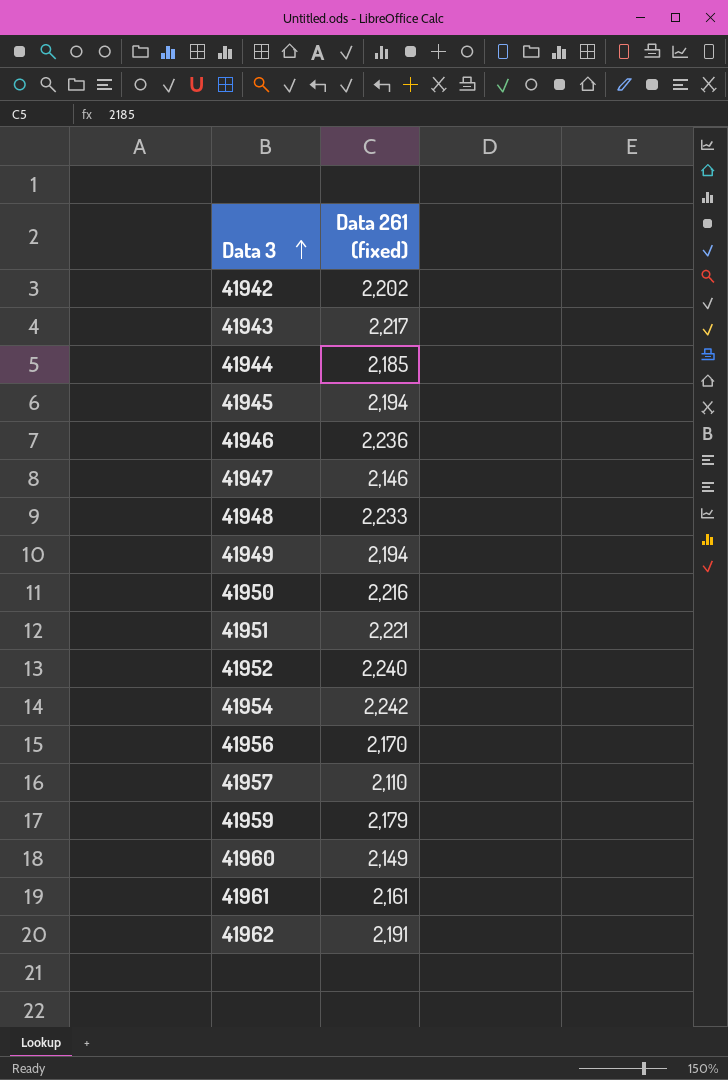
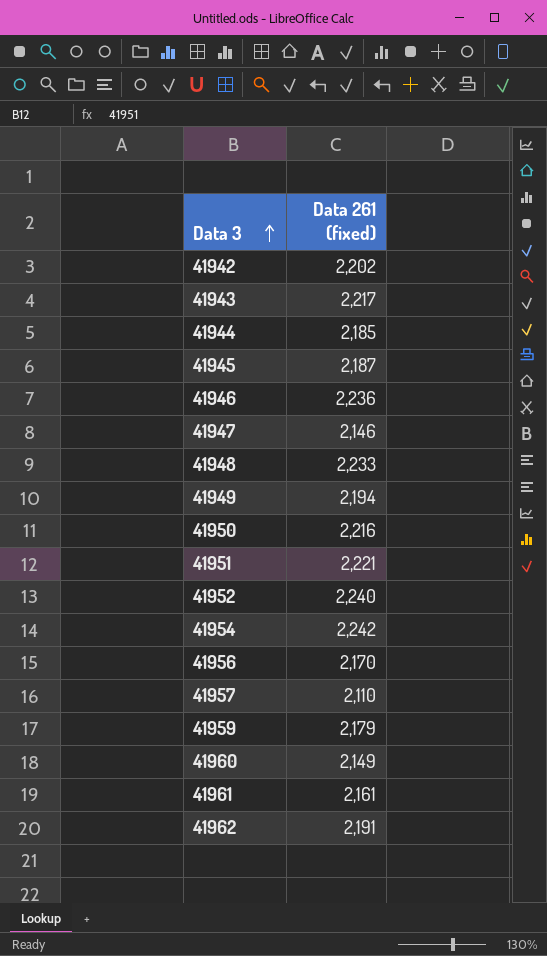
41945 | Data 261 (fixed): 2,194 -> 2,187

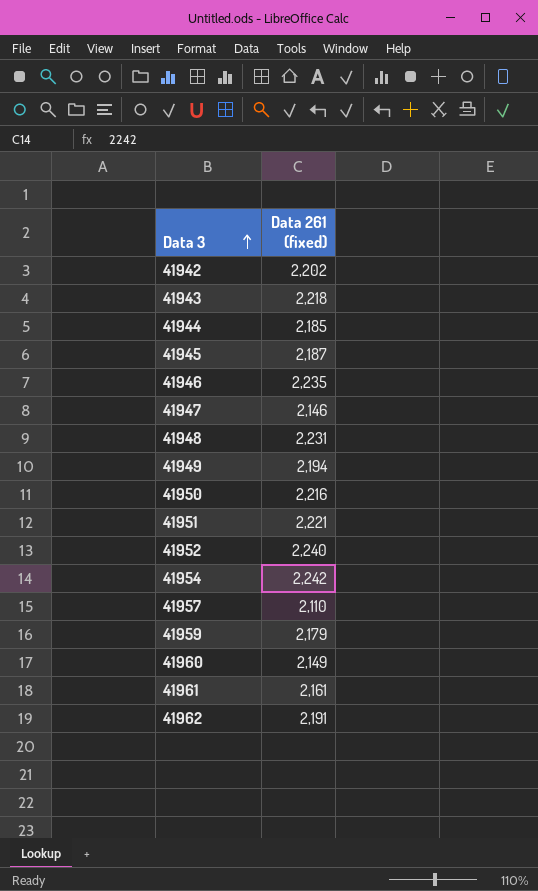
row 41956: 2,170 -> none
41943 | Data 261 (fixed): 2,217 -> 2,218
41946 | Data 261 (fixed): 2,236 -> 2,235
41948 | Data 261 (fixed): 2,233 -> 2,231

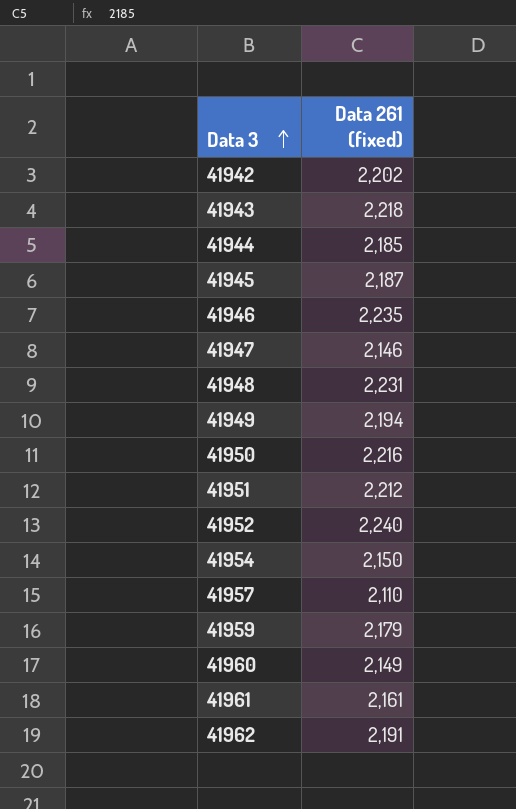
41951 | Data 261 (fixed): 2,221 -> 2,212
41954 | Data 261 (fixed): 2,242 -> 2,150

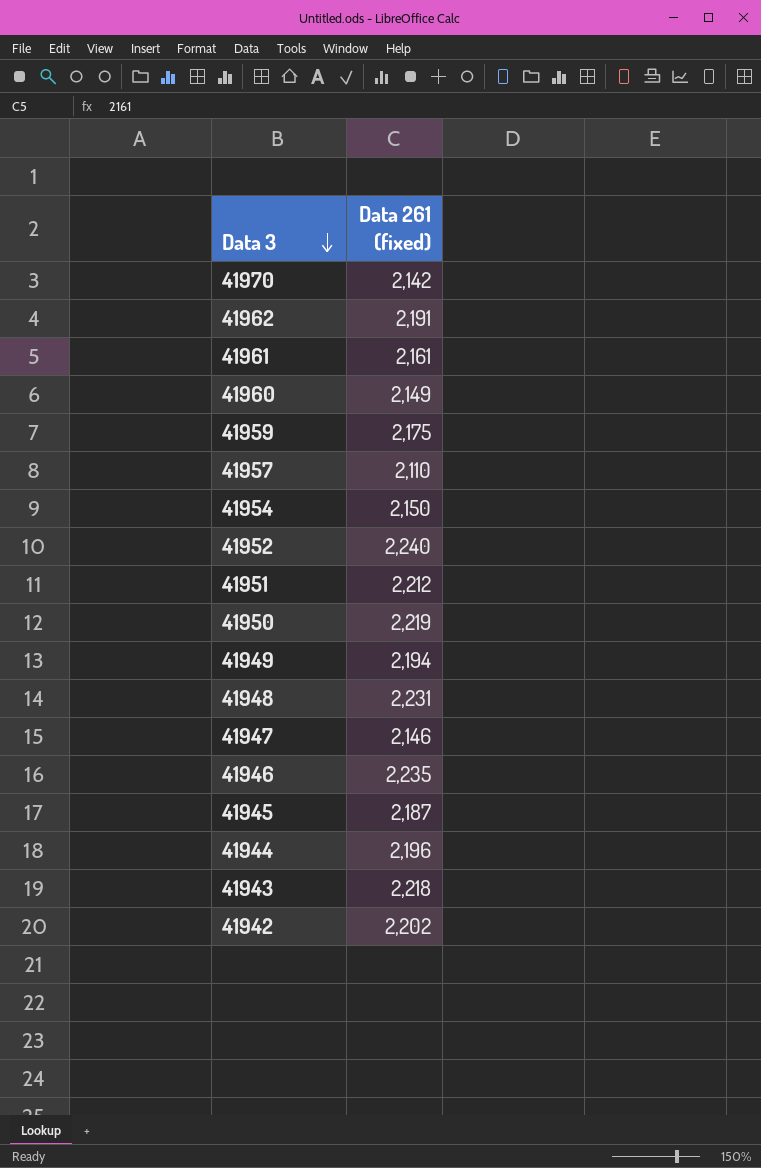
row order: Data 3 ascending -> Data 3 descending
row 41970: none -> 2,142
41959 | Data 261 (fixed): 2,179 -> 2,175
41950 | Data 261 (fixed): 2,216 -> 2,219
41944 | Data 261 (fixed): 2,185 -> 2,196

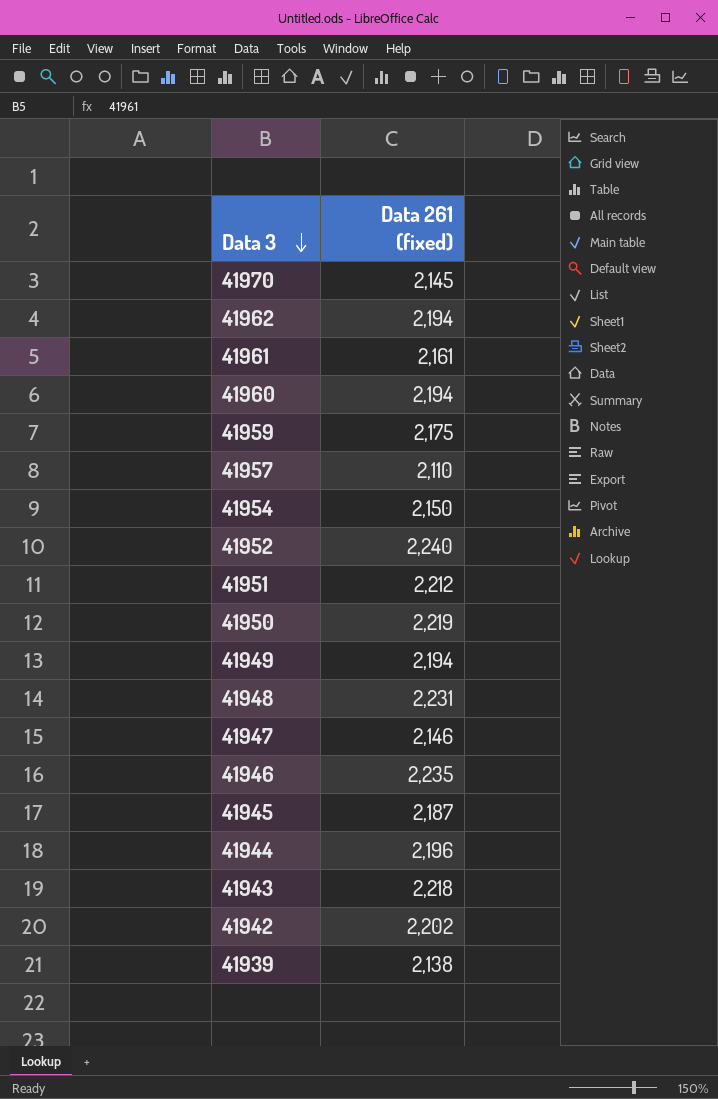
41970 | Data 261 (fixed): 2,142 -> 2,145
41962 | Data 261 (fixed): 2,191 -> 2,194
41960 | Data 261 (fixed): 2,149 -> 2,194
row 41939: none -> 2,138

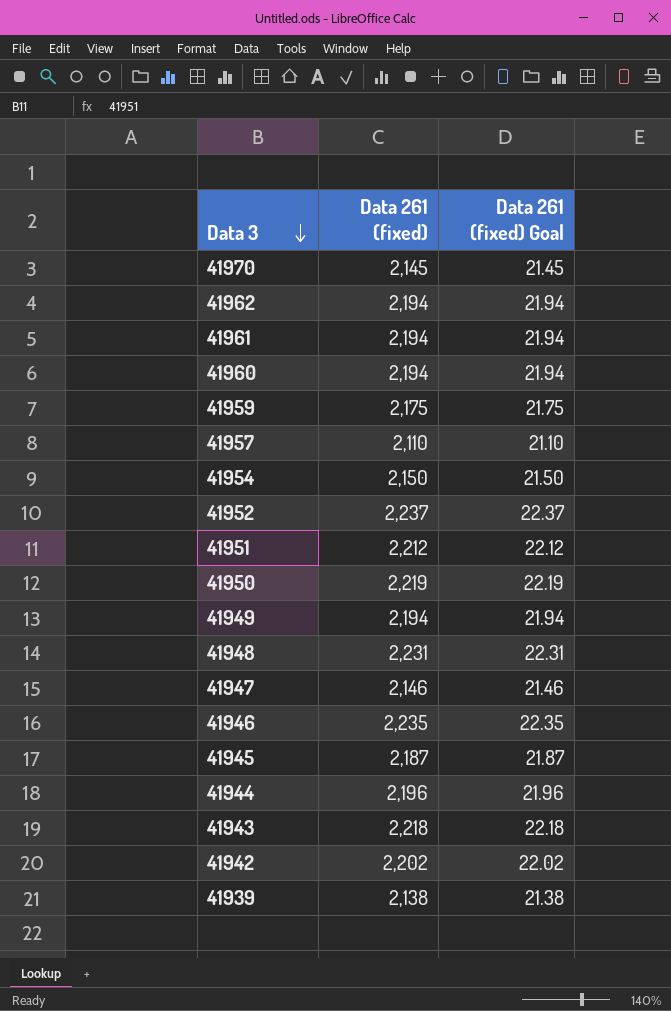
column Data 261 (fixed) Goal | formula: none -> [Data 261 (fixed)] * 0.01
41961 | Data 261 (fixed): 2,161 -> 2,194
41952 | Data 261 (fixed): 2,240 -> 2,237

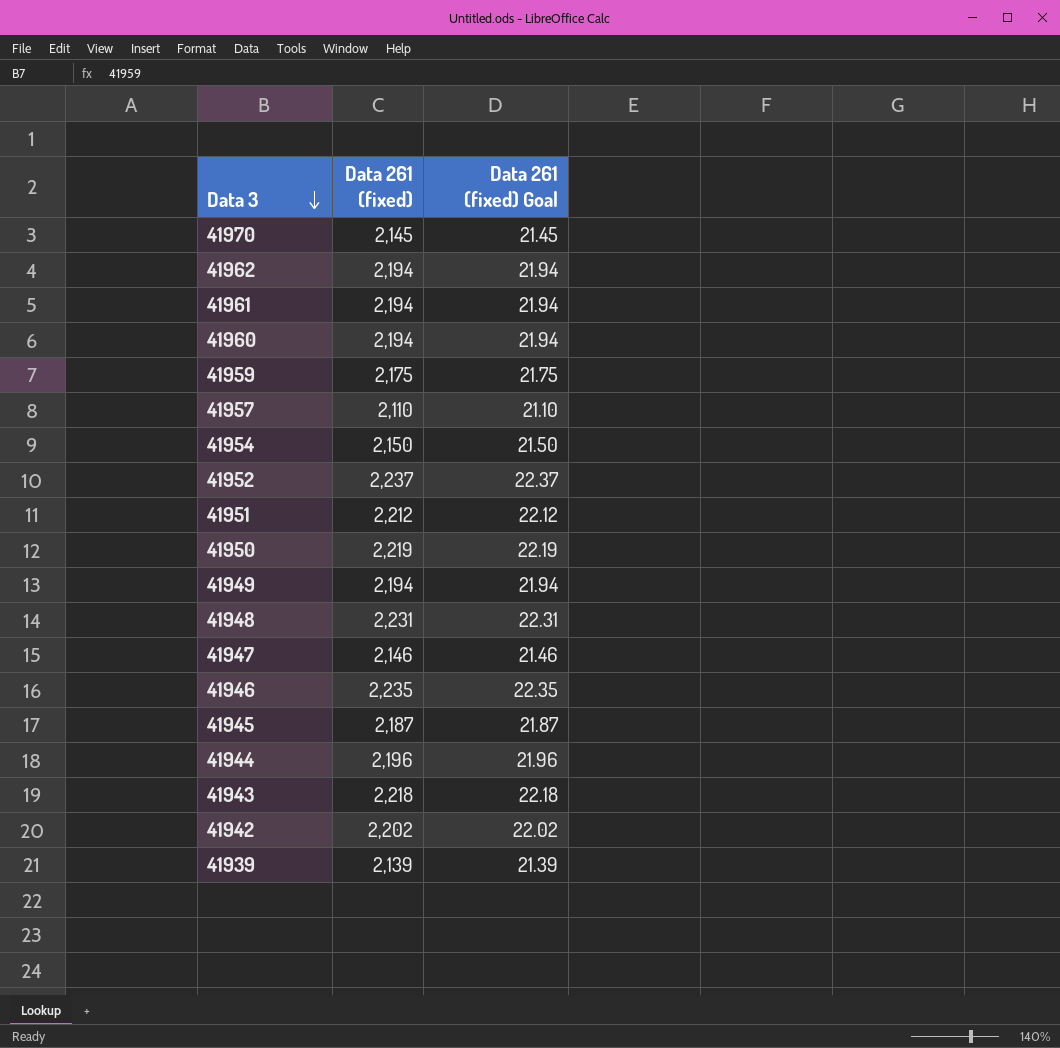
41939 | Data 261 (fixed): 2,138 -> 2,139
41939 | Data 261 (fixed) Goal: 21.38 -> 21.39

